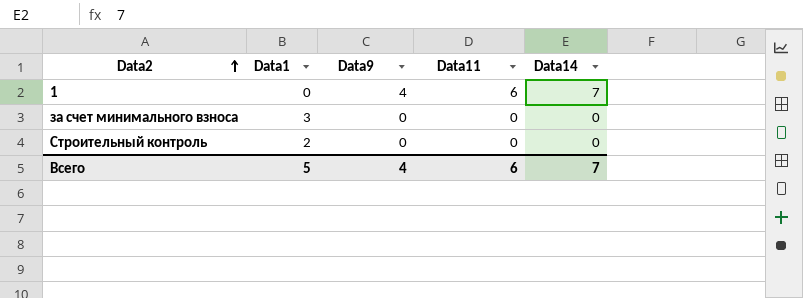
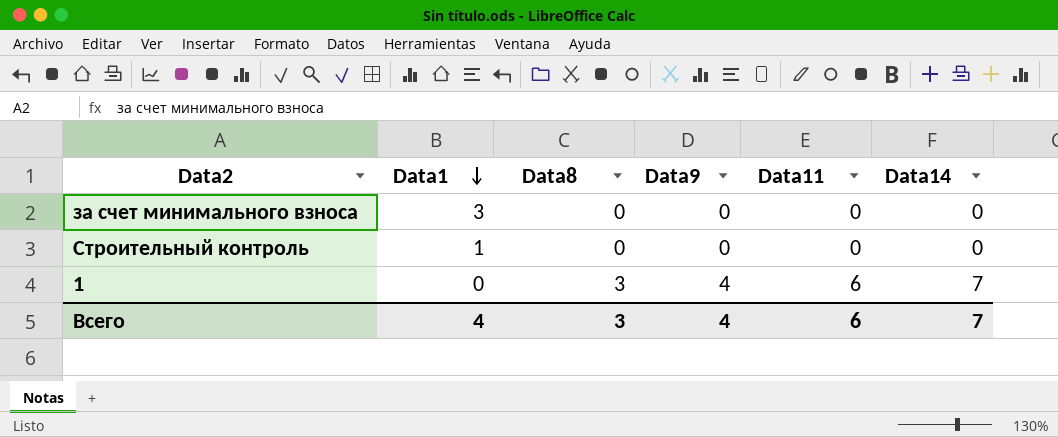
row order: Data2 ascending -> Data1 descending
column Data8 | position: none -> 3
Строительный контроль | Data1: 2 -> 1
Всего | Data1: 5 -> 4

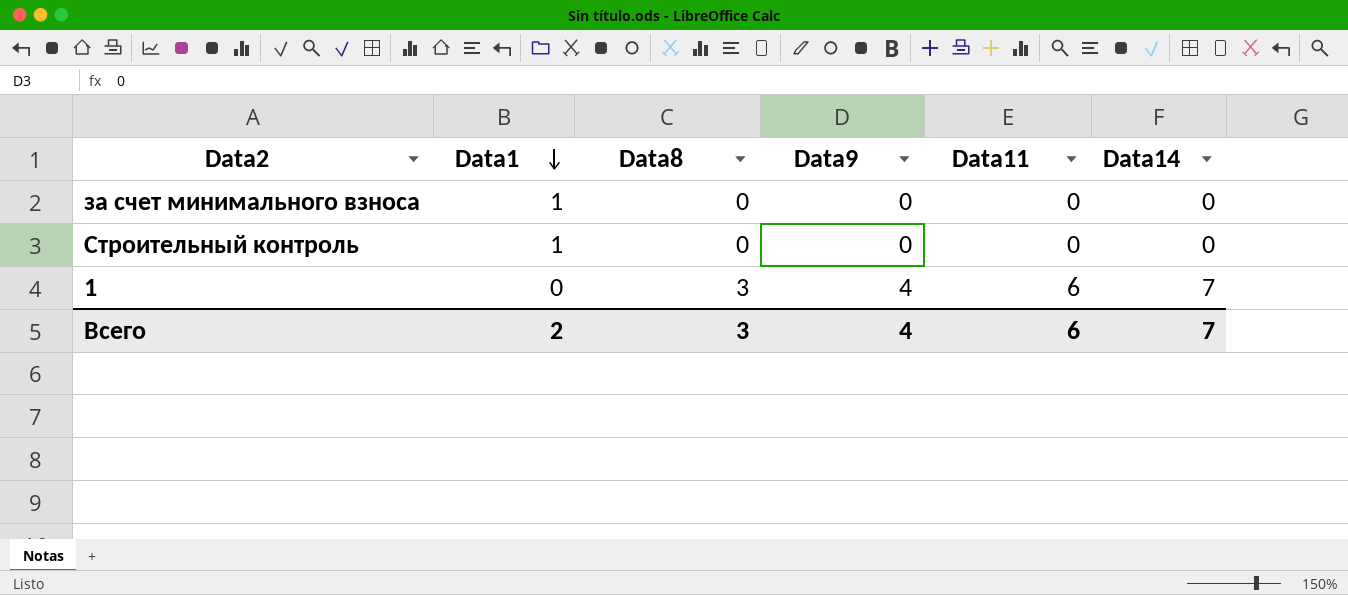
за счет минимального взноса | Data1: 3 -> 1
Всего | Data1: 4 -> 2

